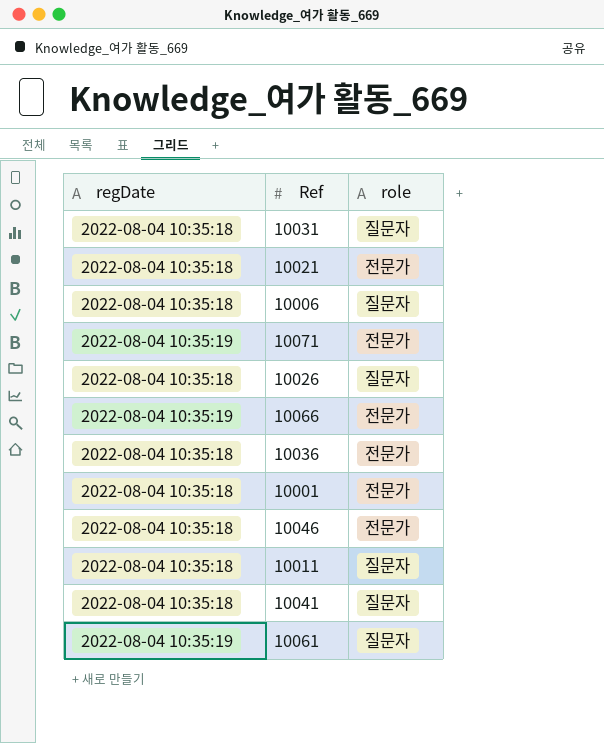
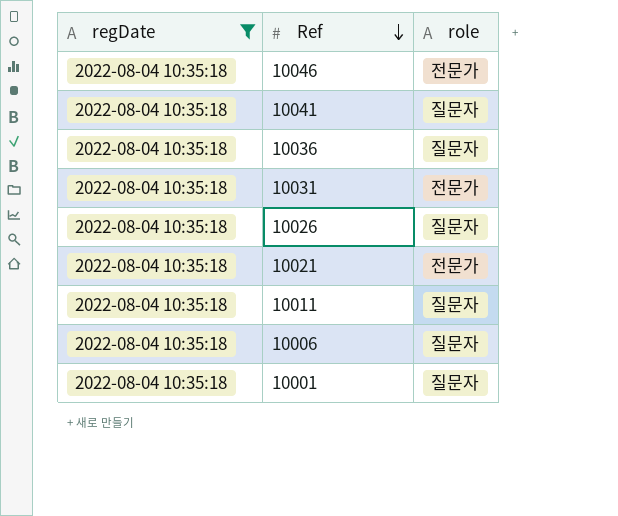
filter: none -> regDate = 2022-08-04 10:35:18
row order: none -> Ref descending
10036 | role: 전문가 -> 질문자
10031 | role: 질문자 -> 전문가
10001 | role: 전문가 -> 질문자

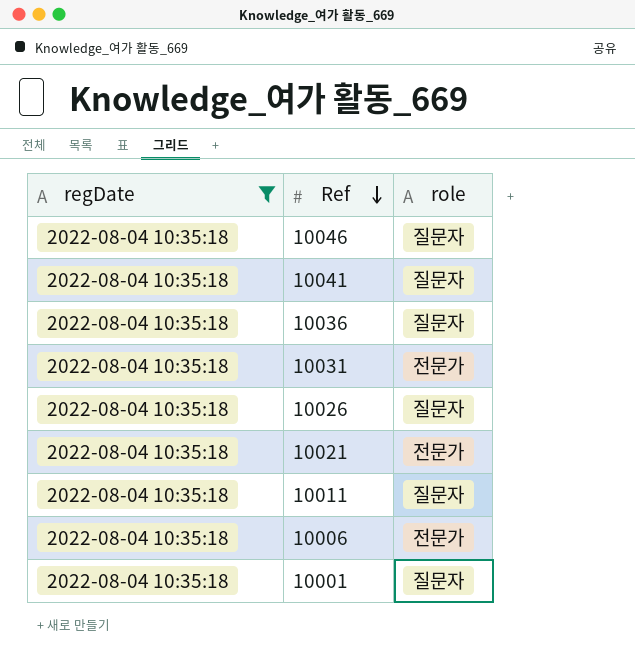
10046 | role: 전문가 -> 질문자
10006 | role: 질문자 -> 전문가

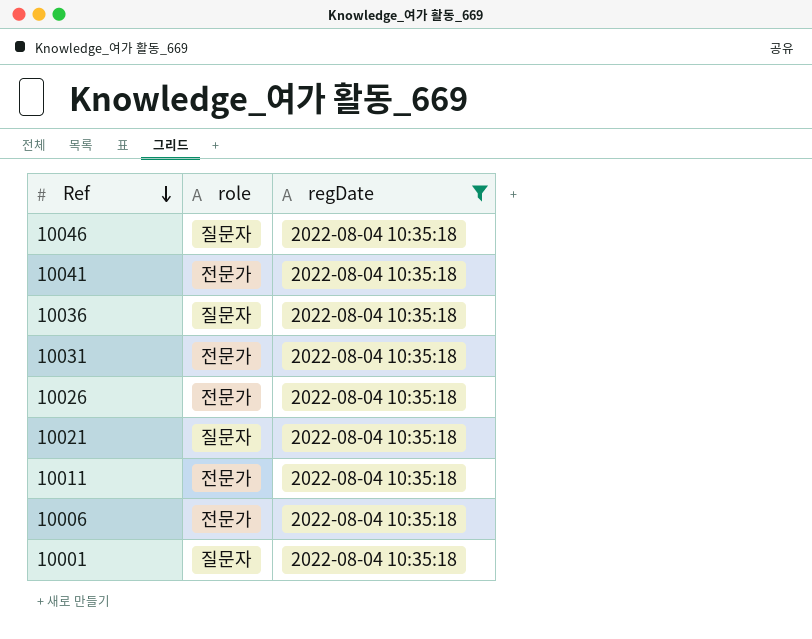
column regDate | position: 1 -> 3
10041 | role: 질문자 -> 전문가
10026 | role: 질문자 -> 전문가
10021 | role: 전문가 -> 질문자
10011 | role: 질문자 -> 전문가

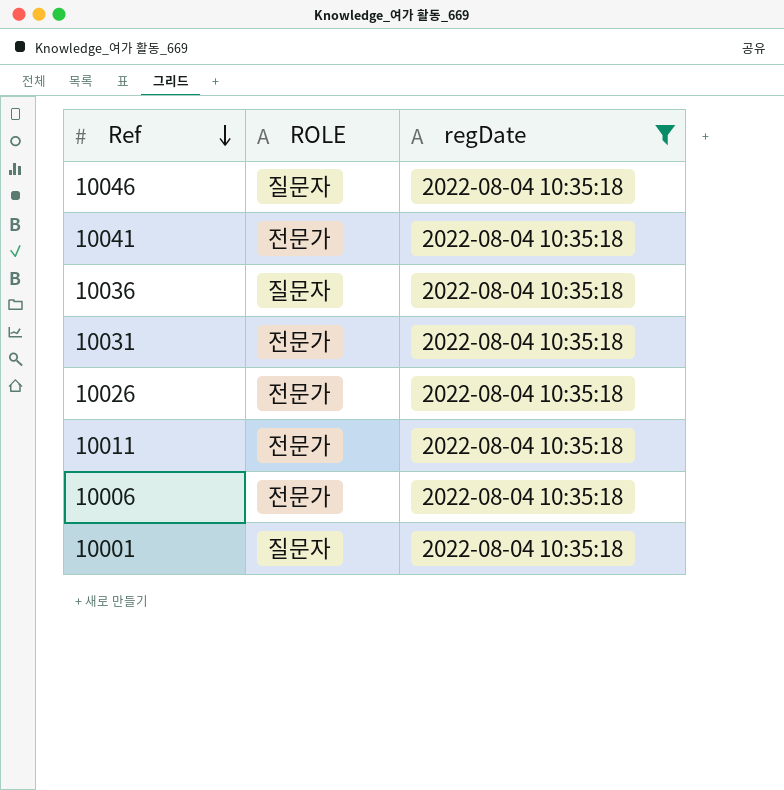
column name: role -> ROLE
row 10021: 질문자 | 2022-08-04 10:35:18 -> none

